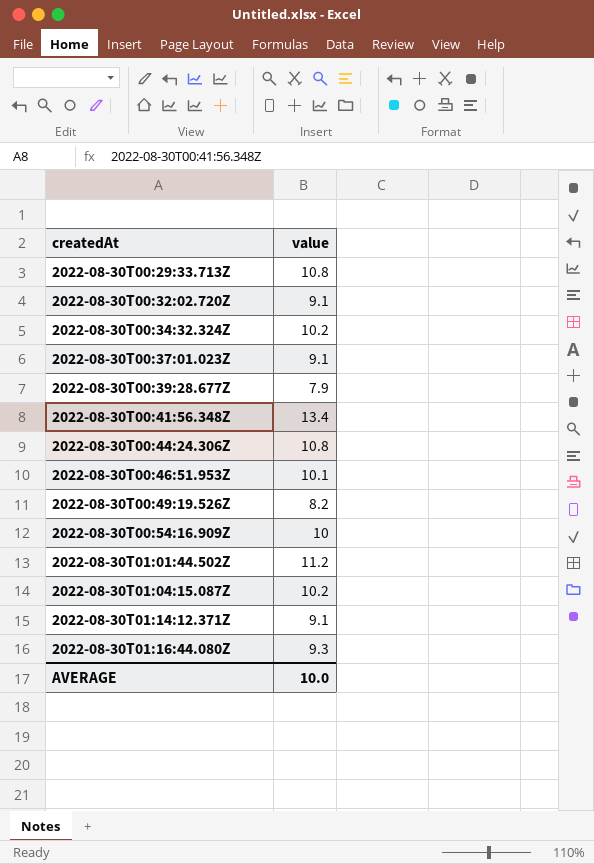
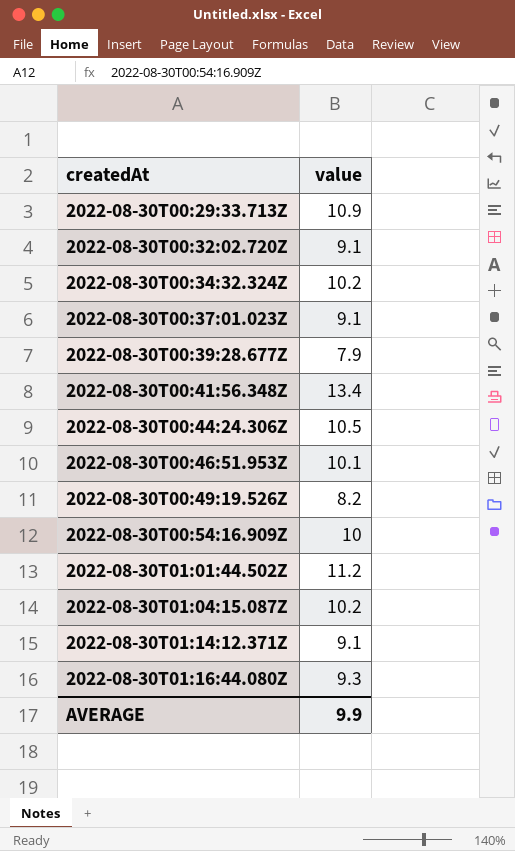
2022-08-30T00:29:33.713Z | value: 10.8 -> 10.9
2022-08-30T00:44:24.306Z | value: 10.8 -> 10.5
AVERAGE | value: 10.0 -> 9.9

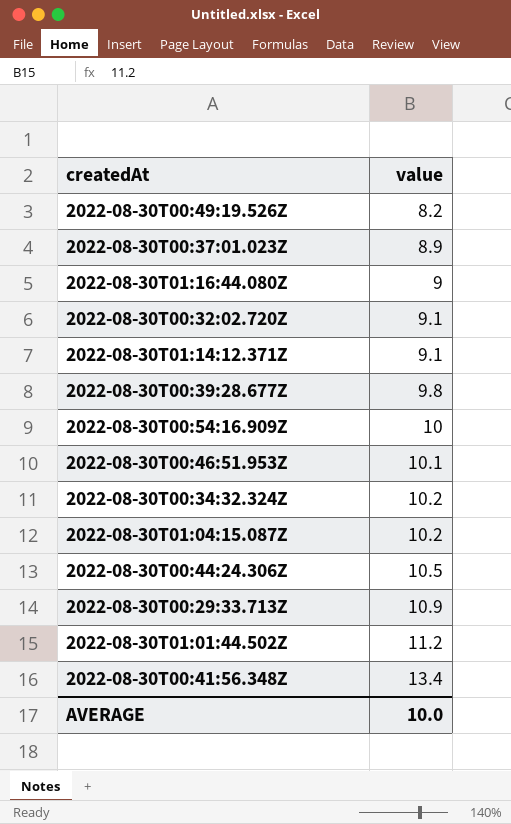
row order: createdAt ascending -> value ascending
2022-08-30T00:37:01.023Z | value: 9.1 -> 8.9
2022-08-30T01:16:44.080Z | value: 9.3 -> 9
2022-08-30T00:39:28.677Z | value: 7.9 -> 9.8
AVERAGE | value: 9.9 -> 10.0

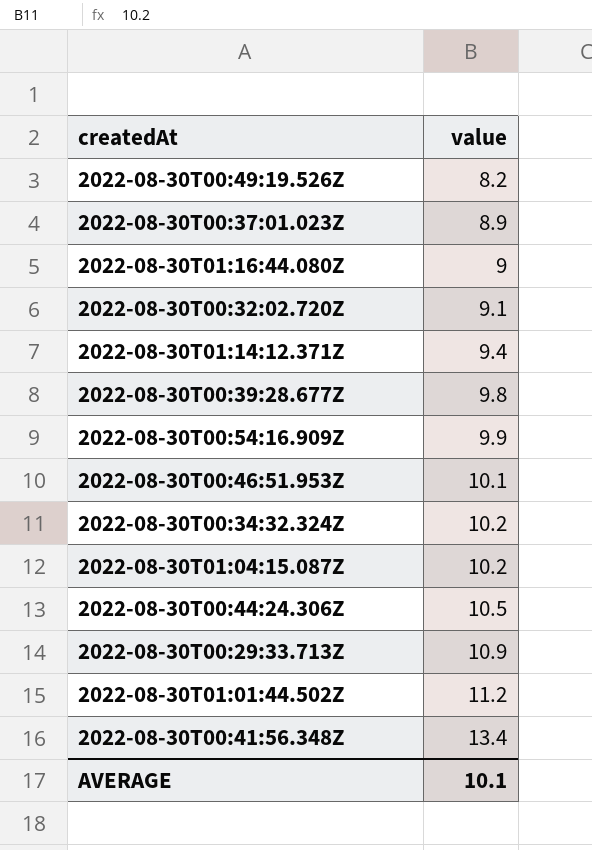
2022-08-30T01:14:12.371Z | value: 9.1 -> 9.4
2022-08-30T00:54:16.909Z | value: 10 -> 9.9
AVERAGE | value: 10.0 -> 10.1

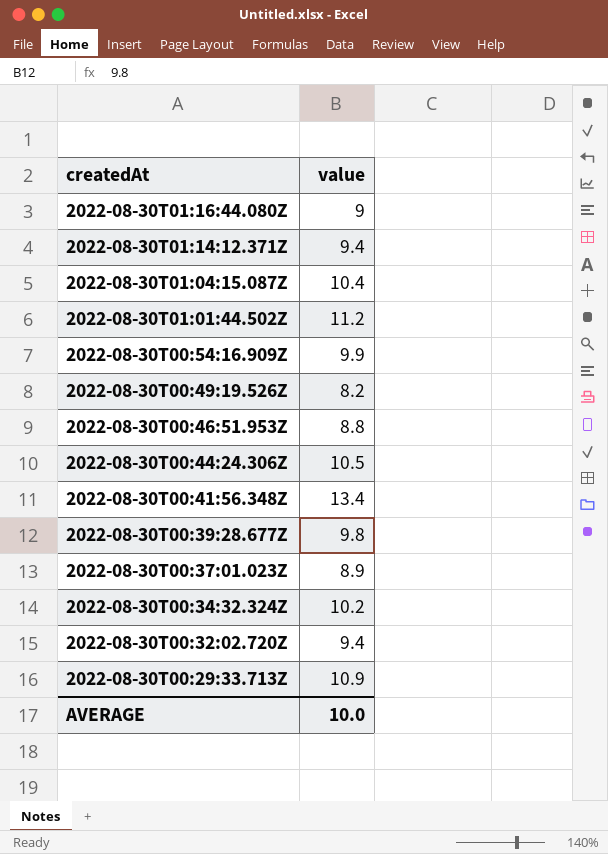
row order: value ascending -> createdAt descending
2022-08-30T01:04:15.087Z | value: 10.2 -> 10.4
2022-08-30T00:46:51.953Z | value: 10.1 -> 8.8
2022-08-30T00:32:02.720Z | value: 9.1 -> 9.4
AVERAGE | value: 10.1 -> 10.0

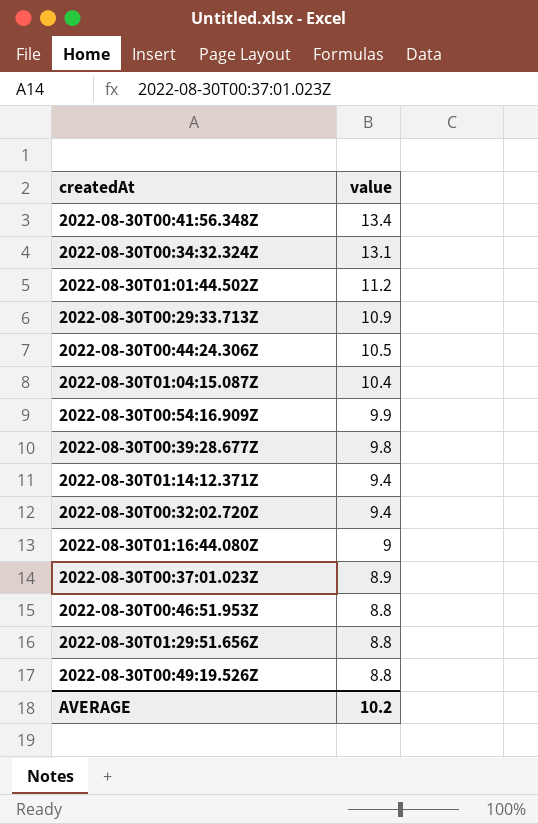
row order: createdAt descending -> value descending
2022-08-30T00:34:32.324Z | value: 10.2 -> 13.1
row 2022-08-30T01:29:51.656Z: none -> 8.8
2022-08-30T00:49:19.526Z | value: 8.2 -> 8.8
AVERAGE | value: 10.0 -> 10.2

